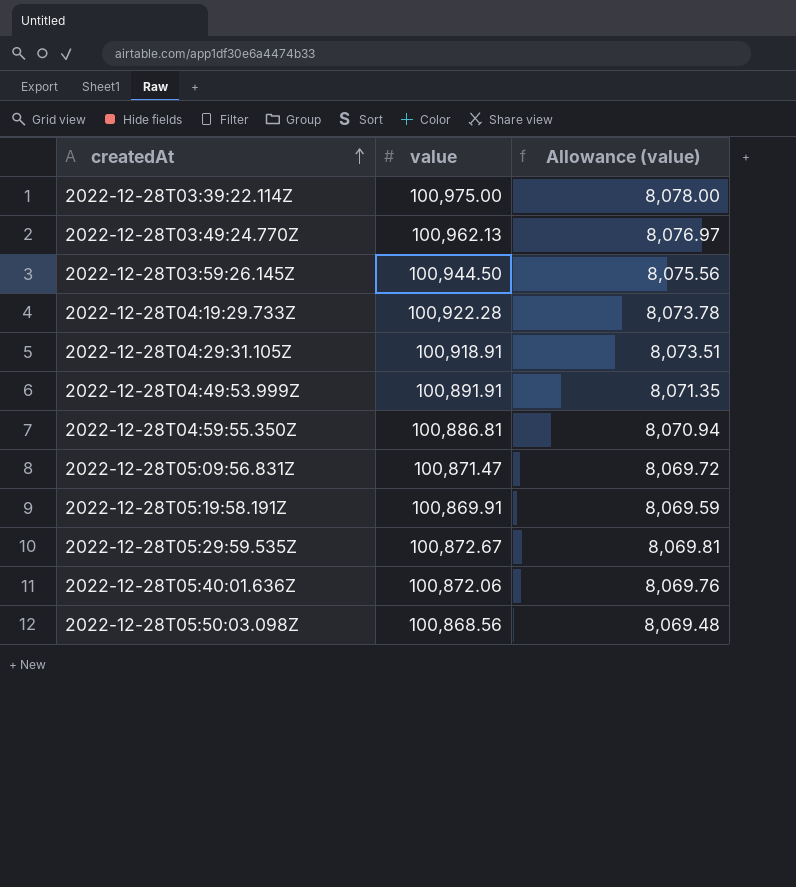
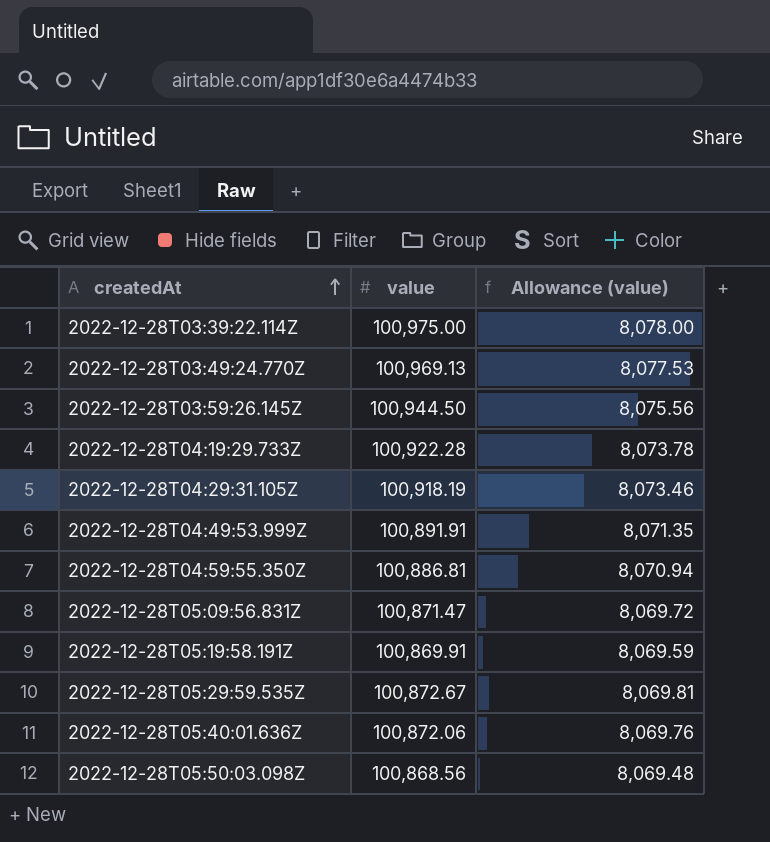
2022-12-28T03:49:24.770Z | value: 100,962.13 -> 100,969.13
2022-12-28T03:49:24.770Z | Allowance (value): 8,076.97 -> 8,077.53
2022-12-28T04:29:31.105Z | value: 100,918.91 -> 100,918.19
2022-12-28T04:29:31.105Z | Allowance (value): 8,073.51 -> 8,073.46

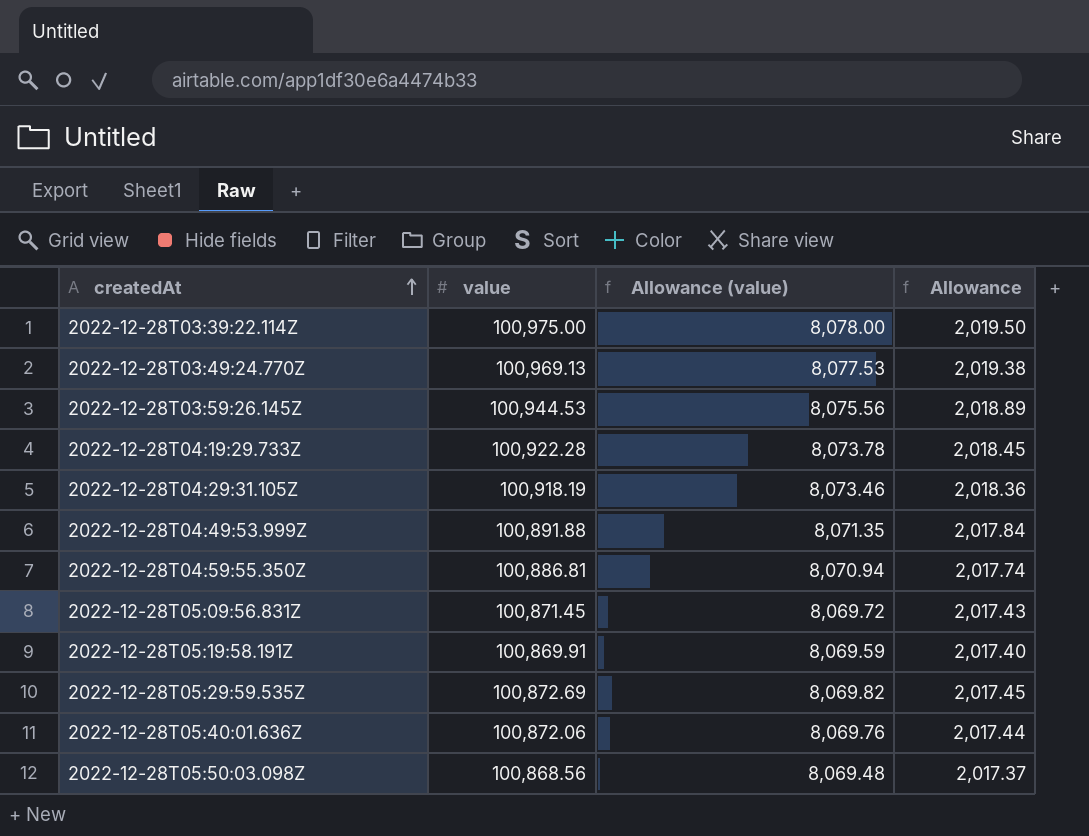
column Allowance | formula: none -> [value] * 0.02
2022-12-28T03:59:26.145Z | value: 100,944.50 -> 100,944.53
2022-12-28T04:49:53.999Z | value: 100,891.91 -> 100,891.88
2022-12-28T05:09:56.831Z | value: 100,871.47 -> 100,871.45
2022-12-28T05:29:59.535Z | value: 100,872.67 -> 100,872.69
2022-12-28T05:29:59.535Z | Allowance (value): 8,069.81 -> 8,069.82

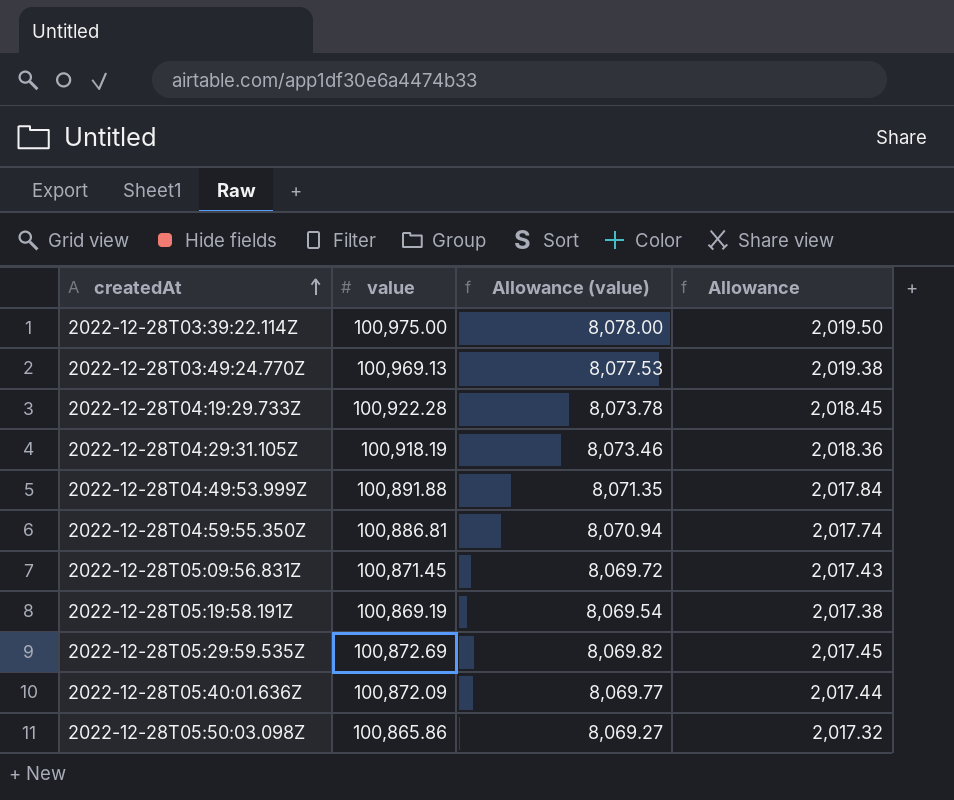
row 2022-12-28T03:59:26.145Z: 100,944.53 | 8,075.56 | 2,018.89 -> none
2022-12-28T05:19:58.191Z | value: 100,869.91 -> 100,869.19
2022-12-28T05:19:58.191Z | Allowance (value): 8,069.59 -> 8,069.54
2022-12-28T05:19:58.191Z | Allowance: 2,017.40 -> 2,017.38
2022-12-28T05:40:01.636Z | value: 100,872.06 -> 100,872.09
2022-12-28T05:40:01.636Z | Allowance (value): 8,069.76 -> 8,069.77
2022-12-28T05:50:03.098Z | value: 100,868.56 -> 100,865.86
2022-12-28T05:50:03.098Z | Allowance (value): 8,069.48 -> 8,069.27
2022-12-28T05:50:03.098Z | Allowance: 2,017.37 -> 2,017.32

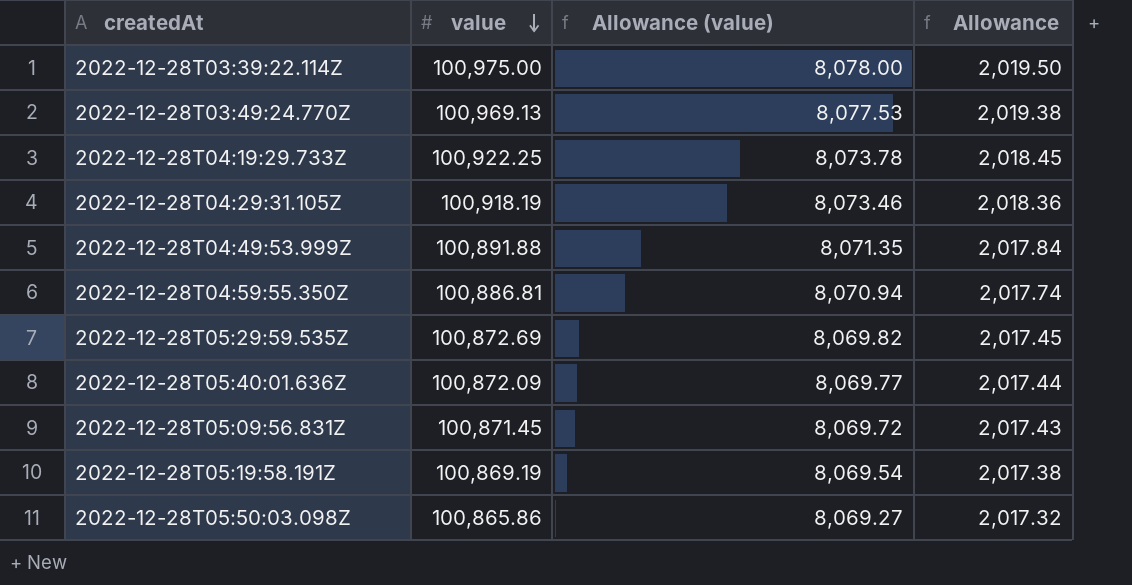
row order: createdAt ascending -> value descending
2022-12-28T04:19:29.733Z | value: 100,922.28 -> 100,922.25

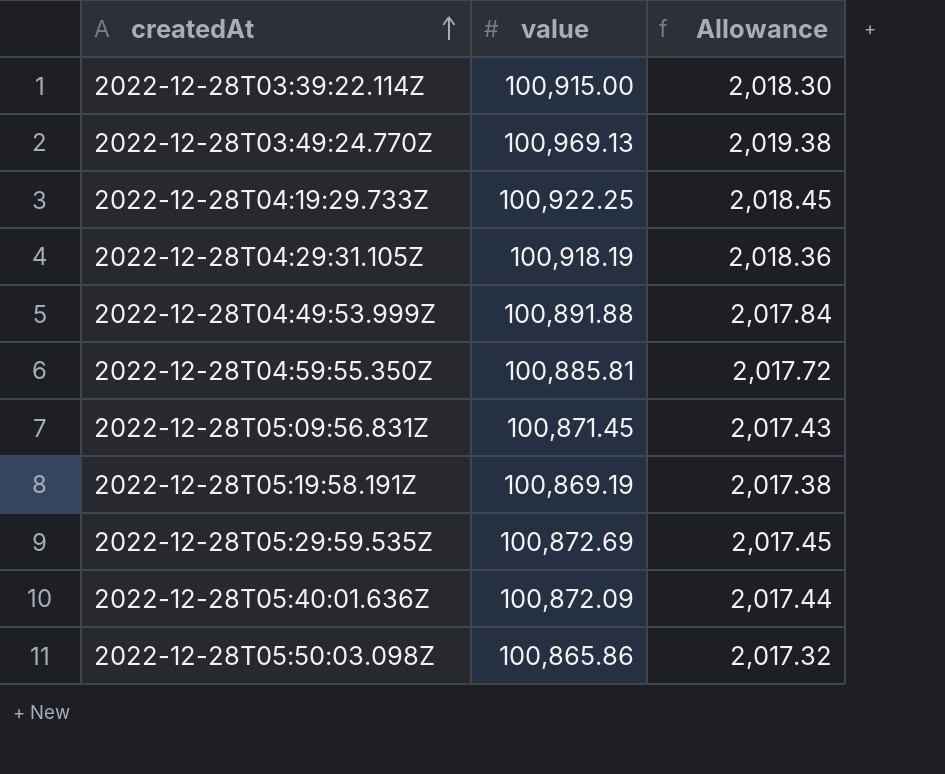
row order: value descending -> createdAt ascending
column Allowance (value) | formula: [value] * 0.08 -> none
2022-12-28T03:39:22.114Z | value: 100,975.00 -> 100,915.00
2022-12-28T03:39:22.114Z | Allowance: 2,019.50 -> 2,018.30
2022-12-28T04:59:55.350Z | value: 100,886.81 -> 100,885.81
2022-12-28T04:59:55.350Z | Allowance: 2,017.74 -> 2,017.72

